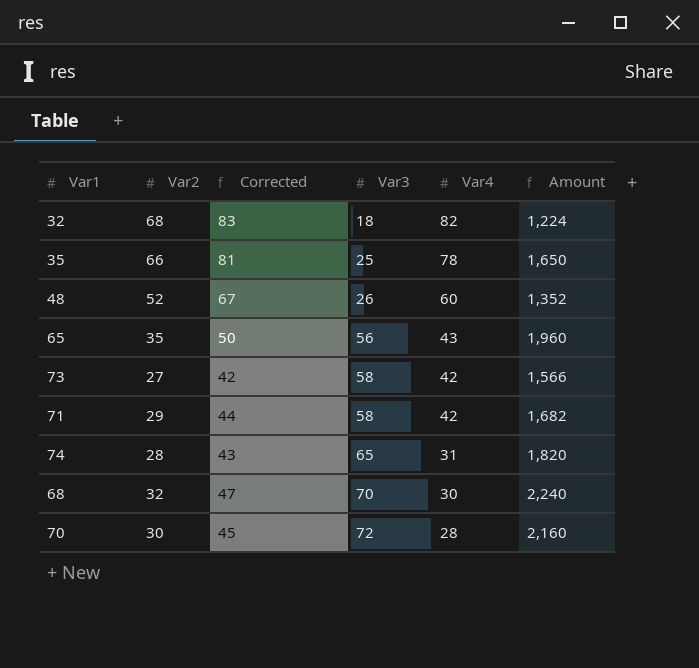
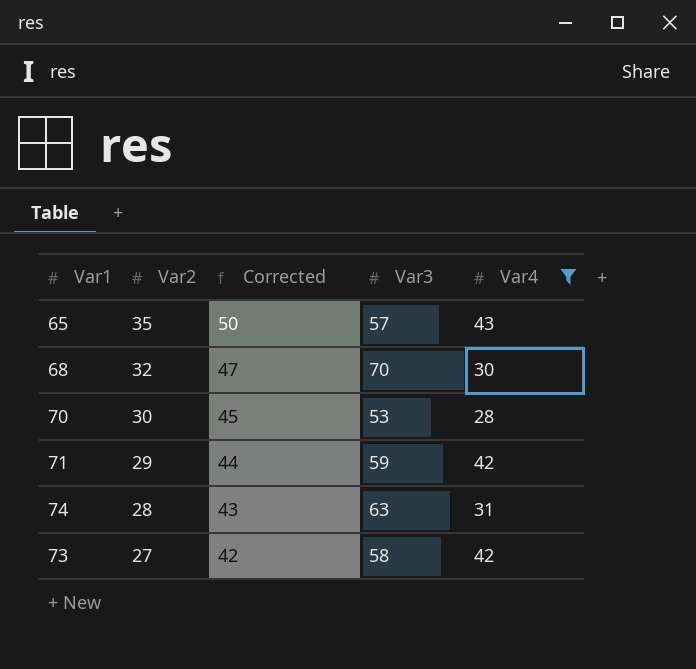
filter: none -> Var4 <= 43
row order: Var3 ascending -> Var2 descending
column Amount | formula: [Var2] * [Var3] -> none
65 | Var3: 56 -> 57
70 | Var3: 72 -> 53
71 | Var3: 58 -> 59
74 | Var3: 65 -> 63

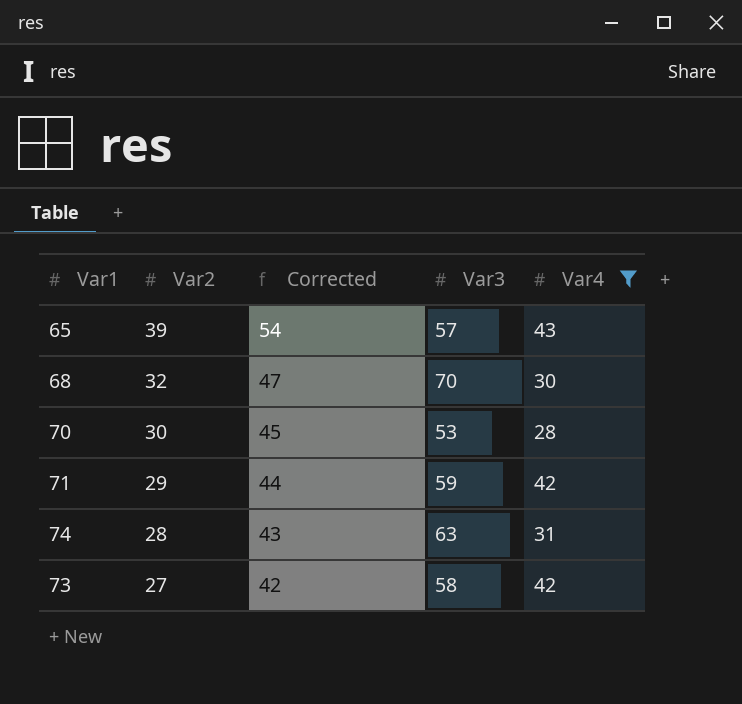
65 | Var2: 35 -> 39
65 | Corrected: 50 -> 54

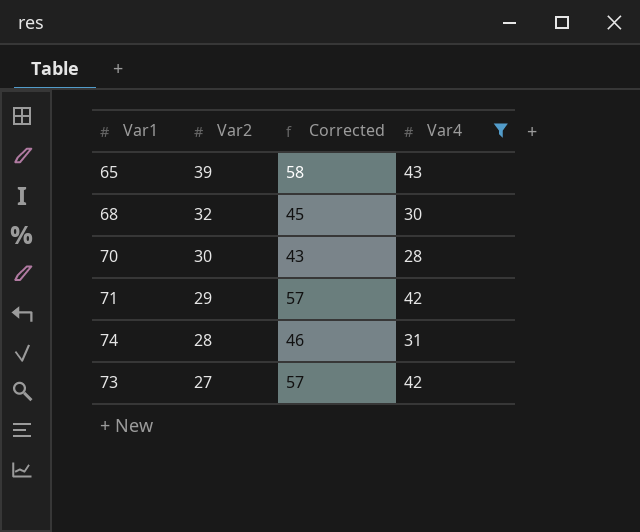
column Var3 | position: 4 -> none
column Corrected | formula: [Var2] + 15 -> [Var4] + 15

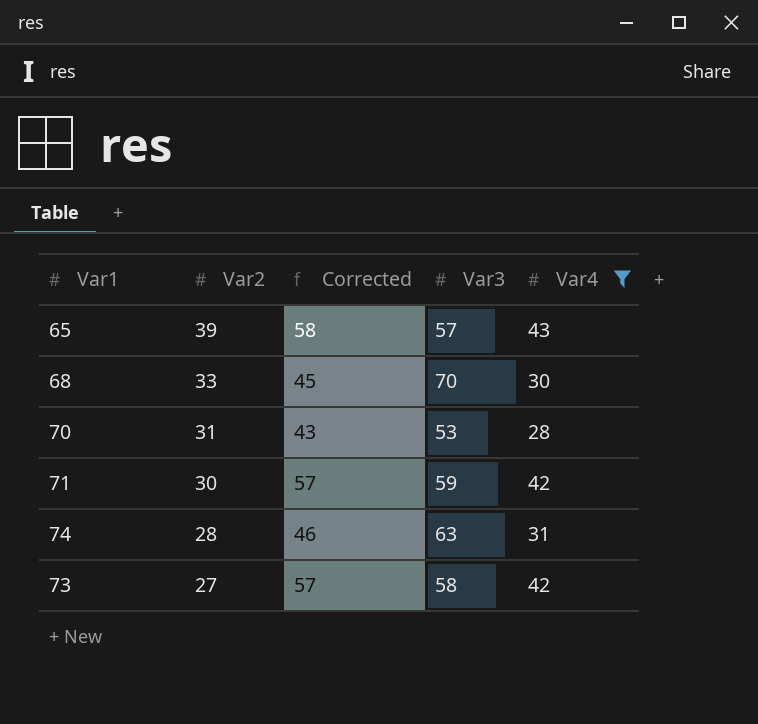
column Var3 | position: none -> 4
68 | Var2: 32 -> 33
70 | Var2: 30 -> 31
71 | Var2: 29 -> 30

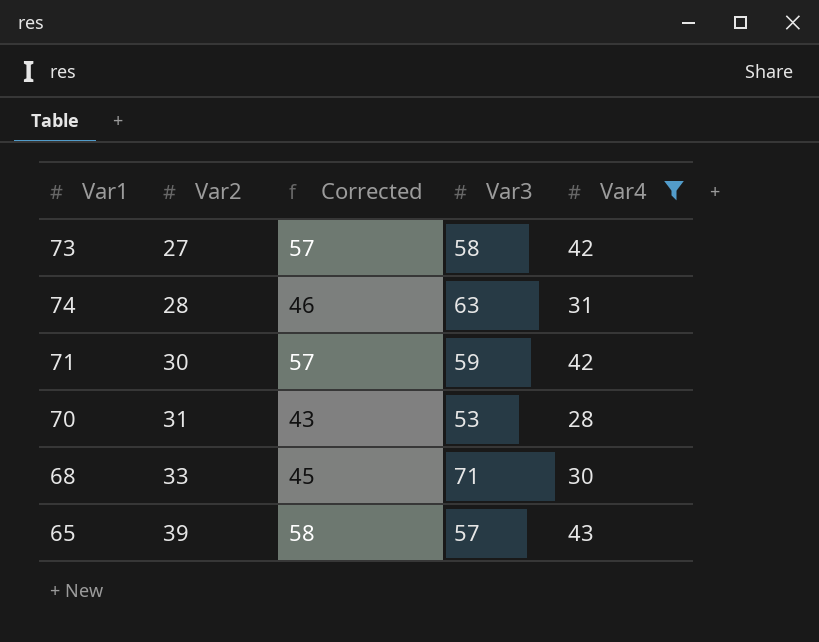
row order: Var2 descending -> Var2 ascending
68 | Var3: 70 -> 71

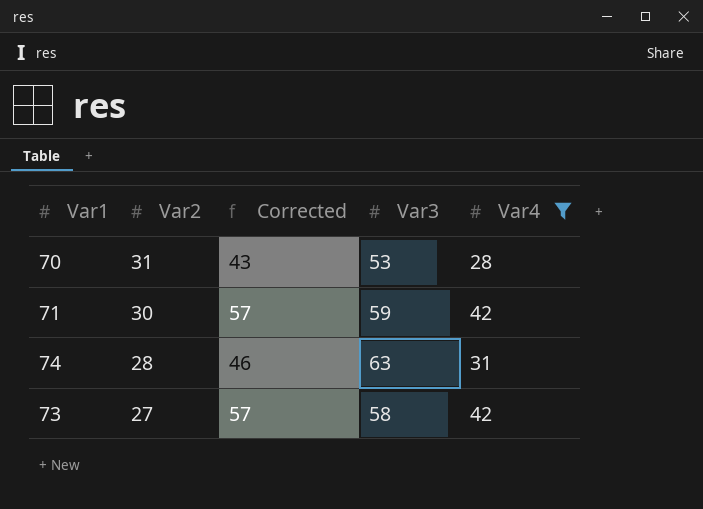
row order: Var2 ascending -> Var2 descending
row 68: 33 | 45 | 71 | 30 -> none
row 65: 39 | 58 | 57 | 43 -> none

